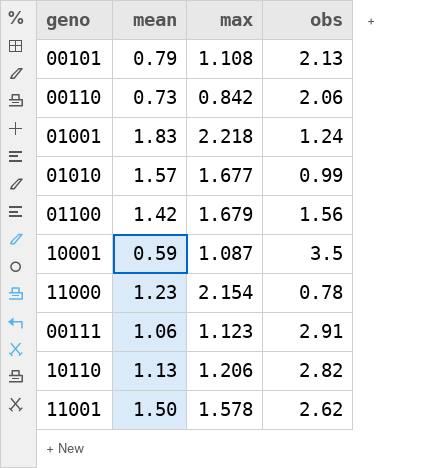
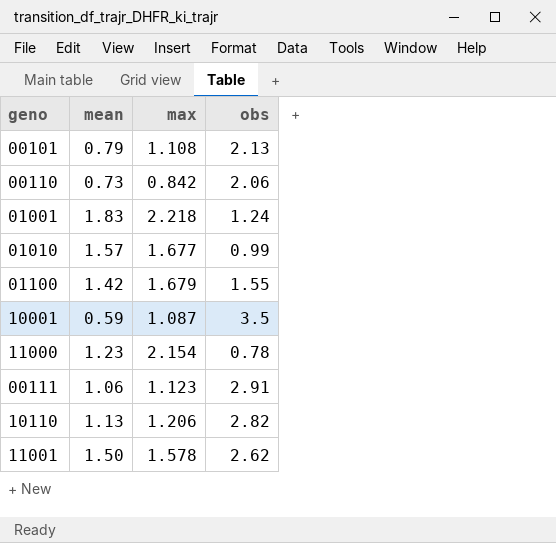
01100 | obs: 1.56 -> 1.55

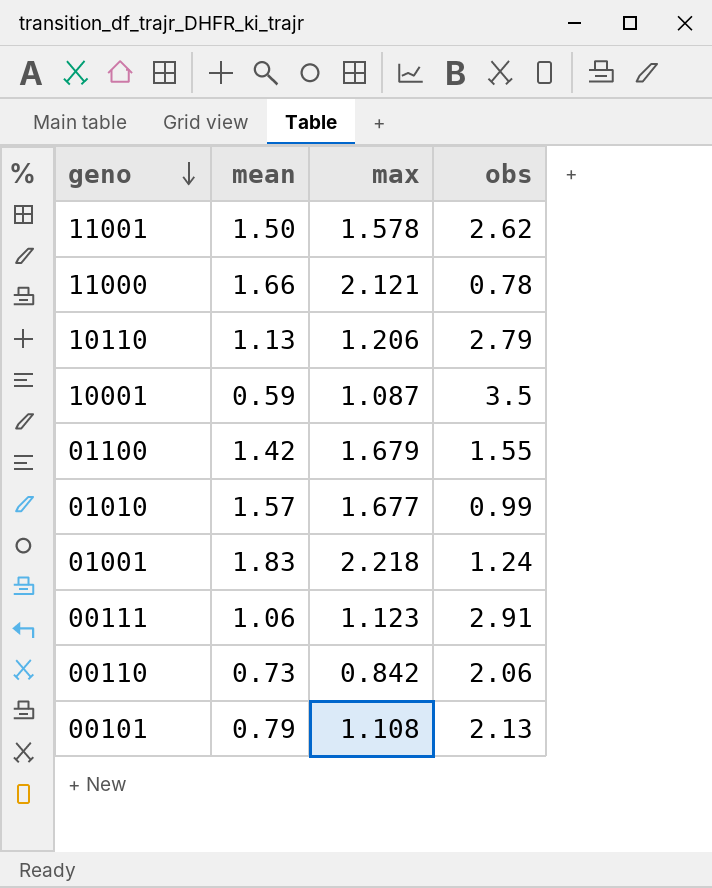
row order: none -> geno descending
11000 | mean: 1.23 -> 1.66
11000 | max: 2.154 -> 2.121
10110 | obs: 2.82 -> 2.79

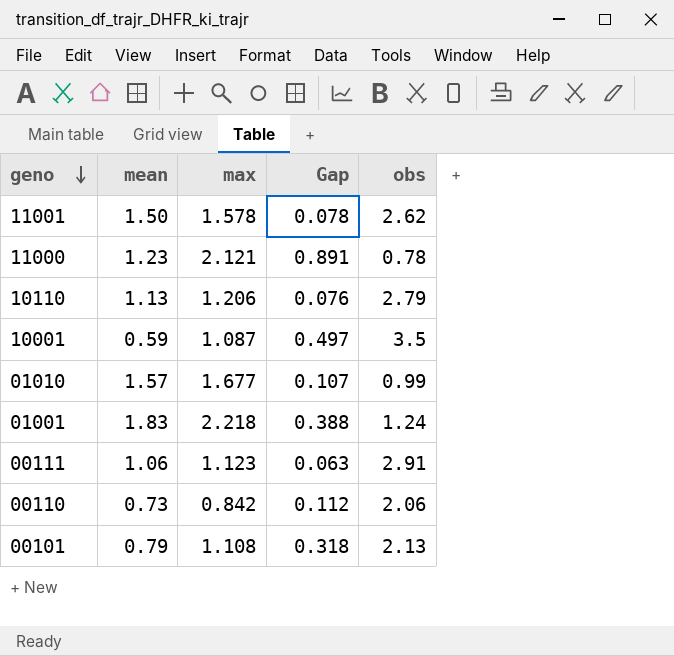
column Gap | formula: none -> [max] - [mean]
row 01100: 1.42 | 1.679 | 1.55 -> none
11000 | mean: 1.66 -> 1.23

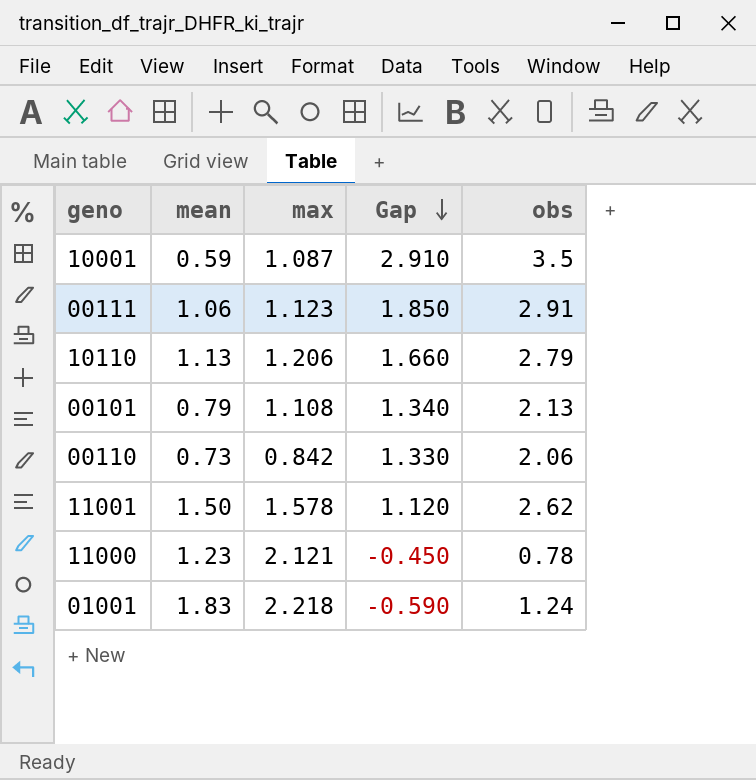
row order: geno descending -> Gap descending
column Gap | formula: [max] - [mean] -> [obs] - [mean]
row 01010: 1.57 | 1.677 | 0.107 | 0.99 -> none

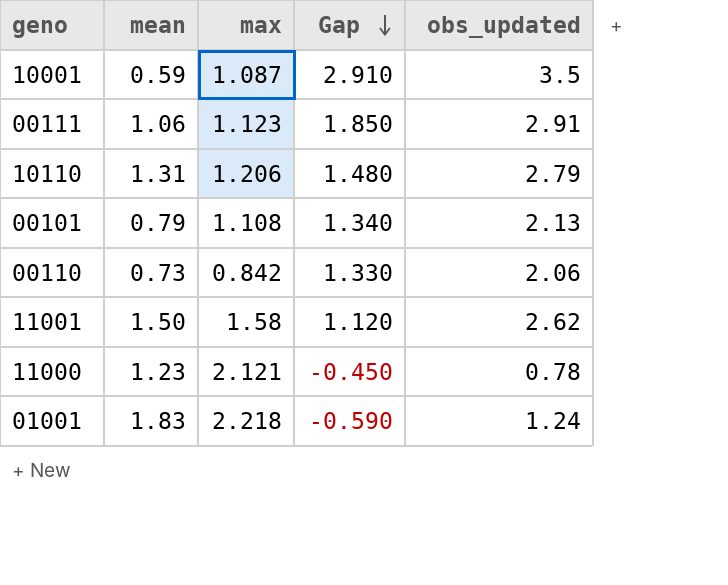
column name: obs -> obs_updated
10110 | mean: 1.13 -> 1.31
10110 | Gap: 1.660 -> 1.480
11001 | max: 1.578 -> 1.58

